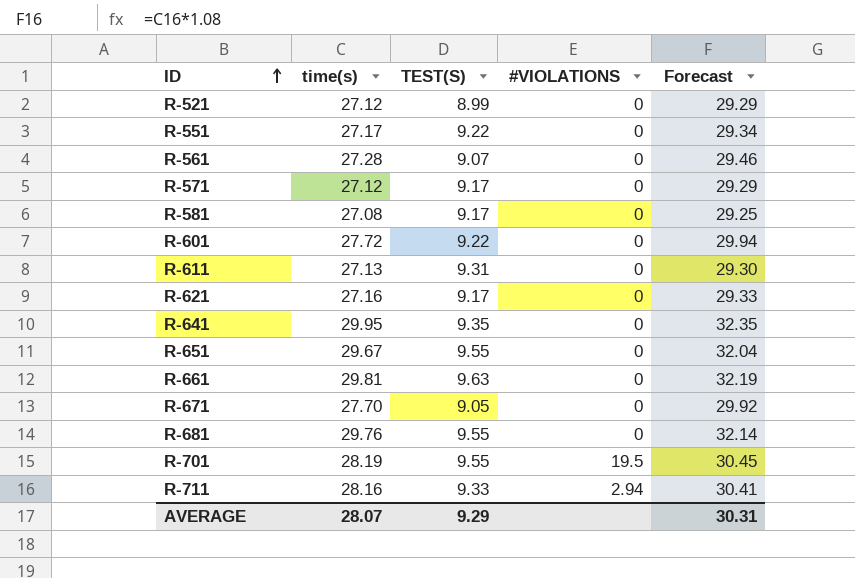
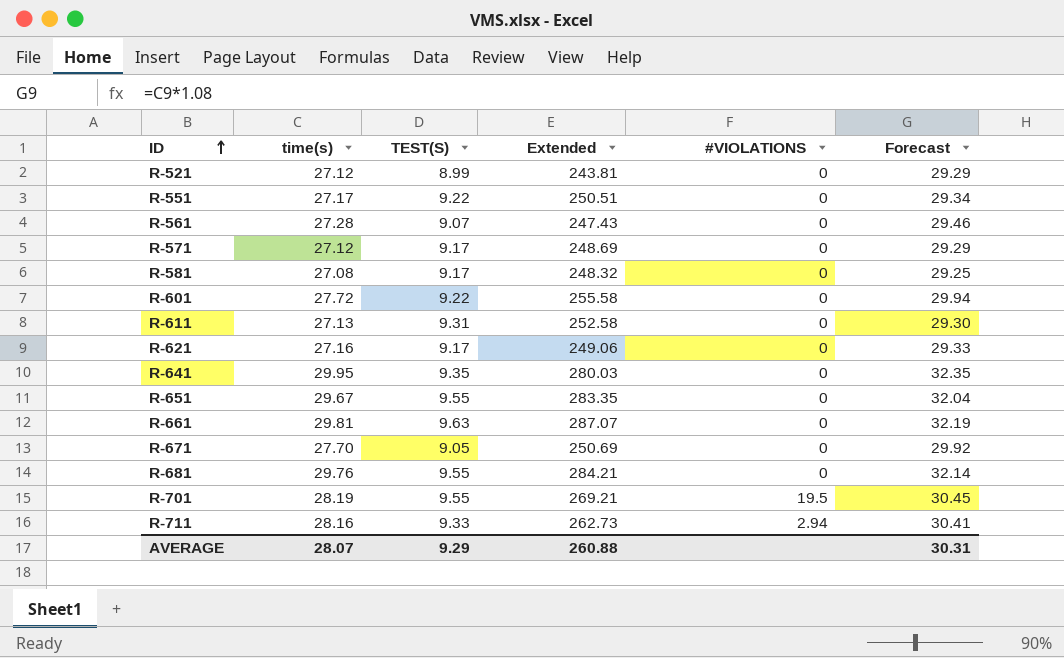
column Extended | formula: none -> [time(s)] * [TEST(S)]

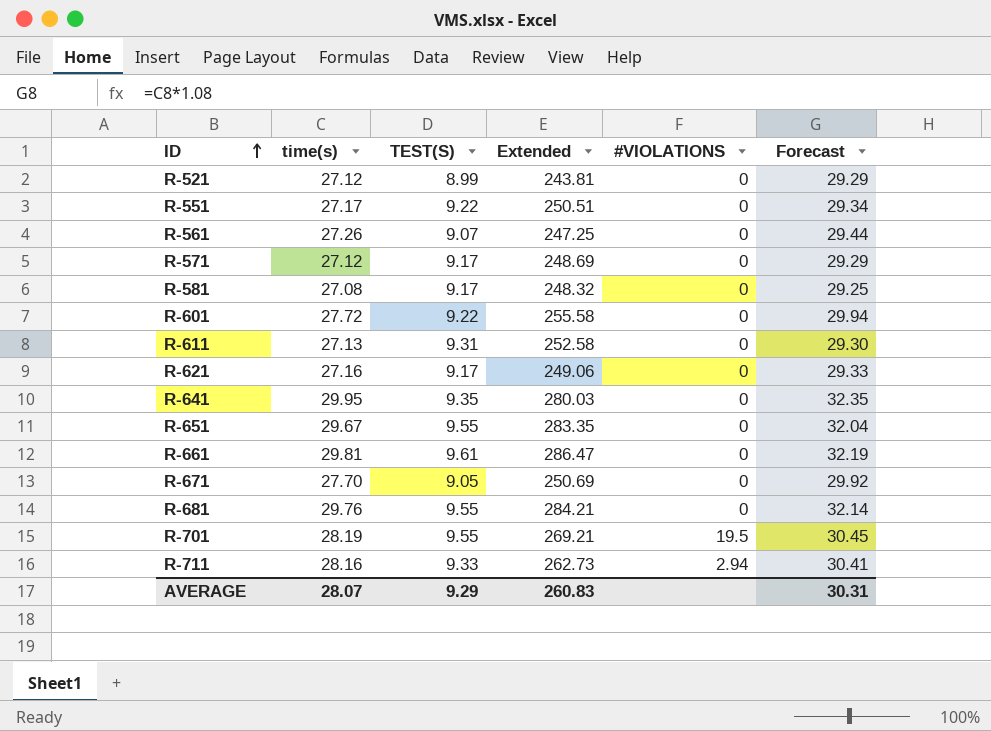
R-561 | time(s): 27.28 -> 27.26
R-561 | Extended: 247.43 -> 247.25
R-561 | Forecast: 29.46 -> 29.44
R-661 | TEST(S): 9.63 -> 9.61
R-661 | Extended: 287.07 -> 286.47
AVERAGE | Extended: 260.88 -> 260.83

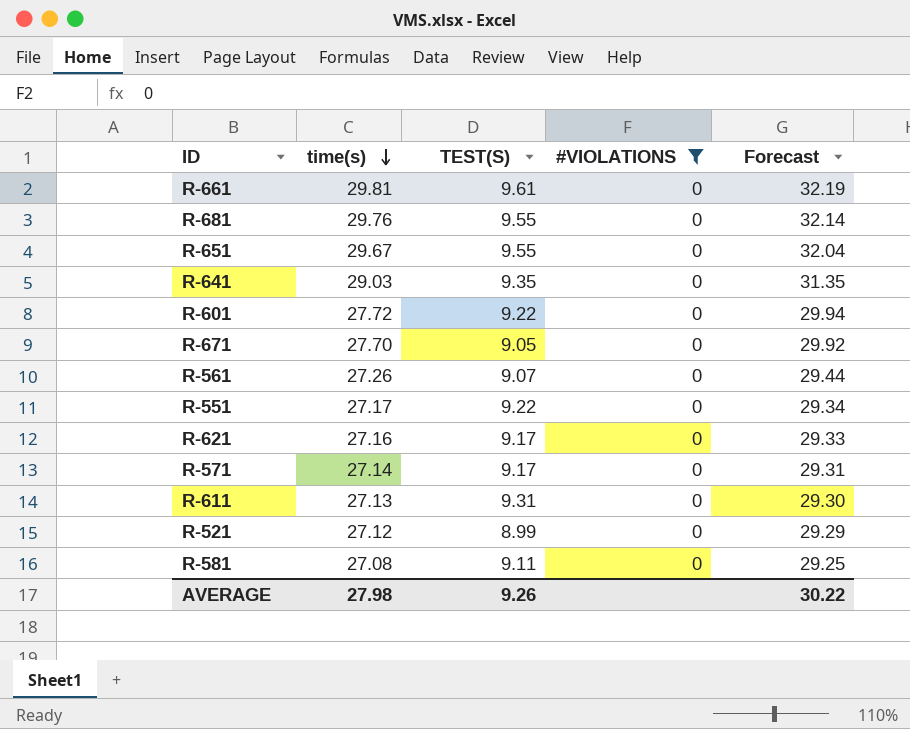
filter: none -> #VIOLATIONS = 0
row order: ID ascending -> time(s) descending
column Extended | formula: [time(s)] * [TEST(S)] -> none
R-641 | time(s): 29.95 -> 29.03
R-641 | Forecast: 32.35 -> 31.35
R-571 | time(s): 27.12 -> 27.14
R-571 | Forecast: 29.29 -> 29.31
R-581 | TEST(S): 9.17 -> 9.11
AVERAGE | time(s): 28.07 -> 27.98
AVERAGE | TEST(S): 9.29 -> 9.26
AVERAGE | Forecast: 30.31 -> 30.22

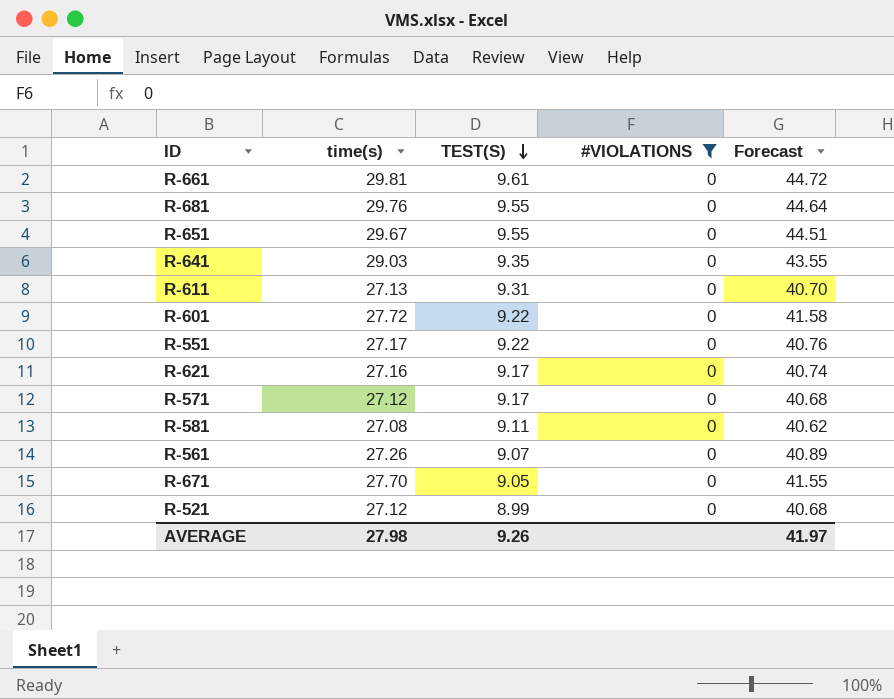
row order: time(s) descending -> TEST(S) descending
column Forecast | formula: [time(s)] * 1.08 -> [time(s)] * 1.5
R-571 | time(s): 27.14 -> 27.12
AVERAGE | Forecast: 30.22 -> 41.97

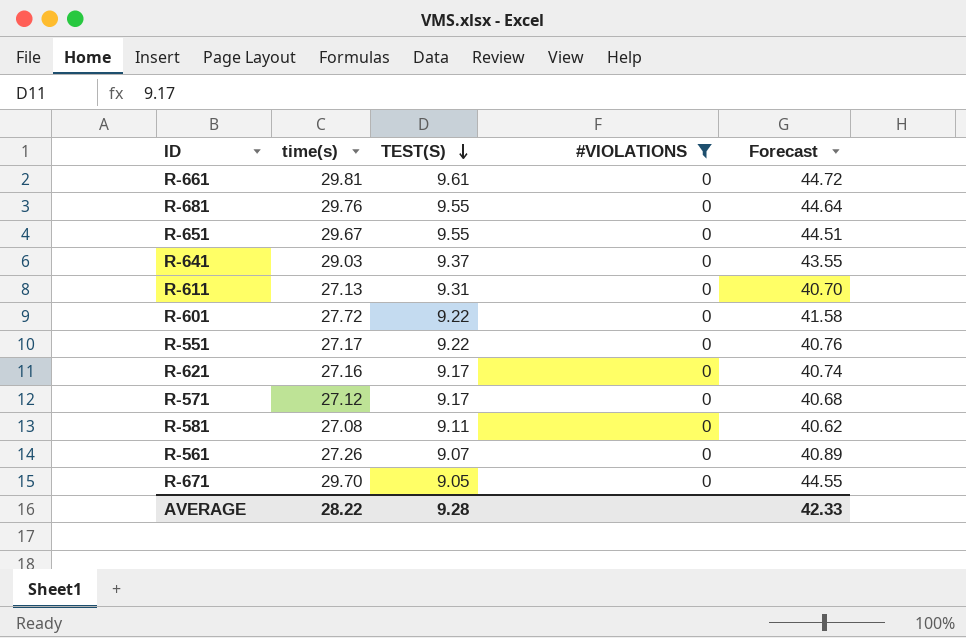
row R-521: 27.12 | 8.99 | 0 | 40.68 -> none
R-641 | TEST(S): 9.35 -> 9.37
R-671 | time(s): 27.70 -> 29.70
R-671 | Forecast: 41.55 -> 44.55
AVERAGE | time(s): 27.98 -> 28.22
AVERAGE | TEST(S): 9.26 -> 9.28
AVERAGE | Forecast: 41.97 -> 42.33

